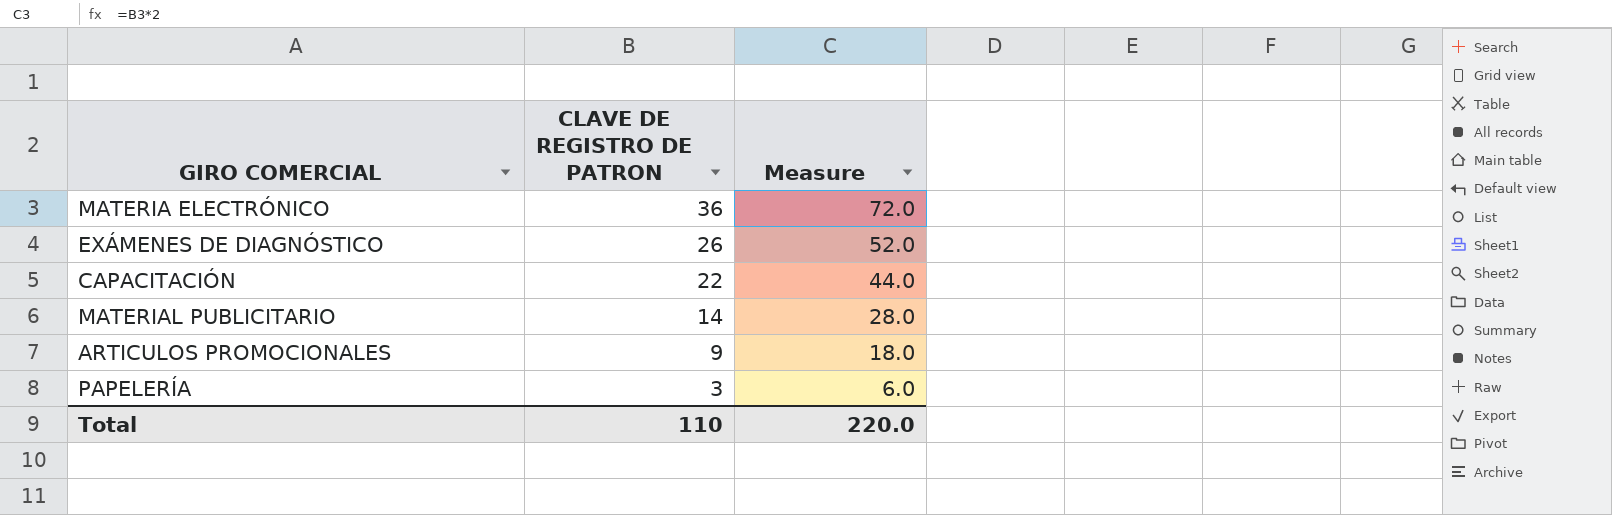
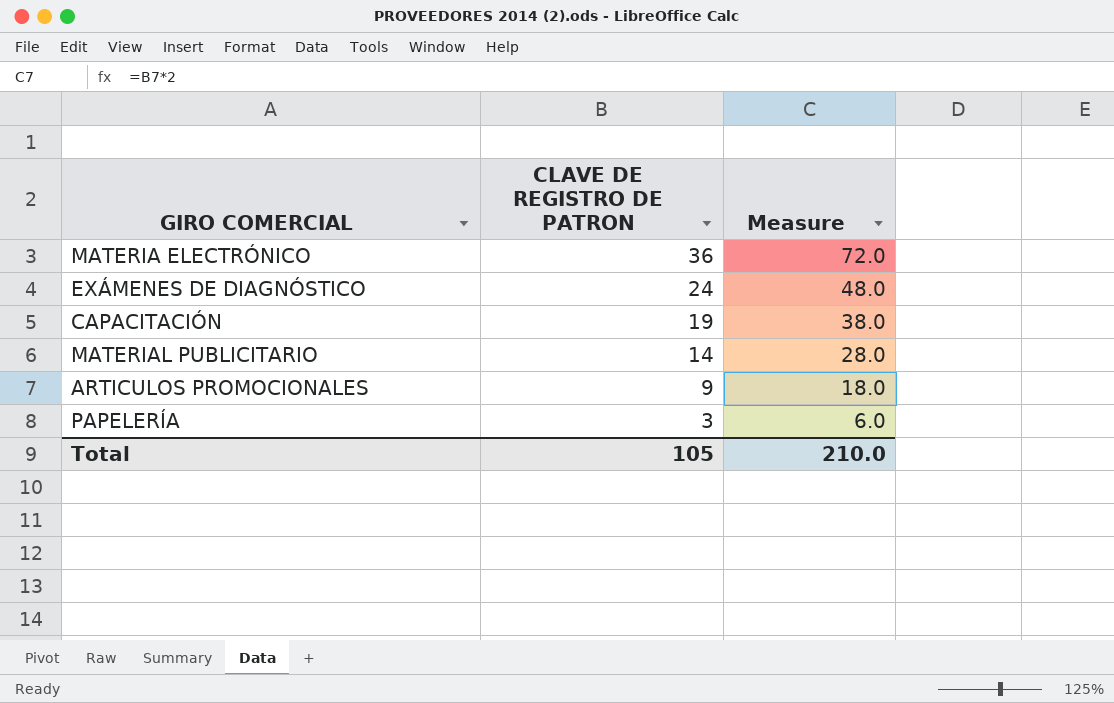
EXÁMENES DE DIAGNÓSTICO | CLAVE DE REGISTRO DE PATRON: 26 -> 24
EXÁMENES DE DIAGNÓSTICO | Measure: 52.0 -> 48.0
CAPACITACIÓN | CLAVE DE REGISTRO DE PATRON: 22 -> 19
CAPACITACIÓN | Measure: 44.0 -> 38.0
Total | CLAVE DE REGISTRO DE PATRON: 110 -> 105
Total | Measure: 220.0 -> 210.0

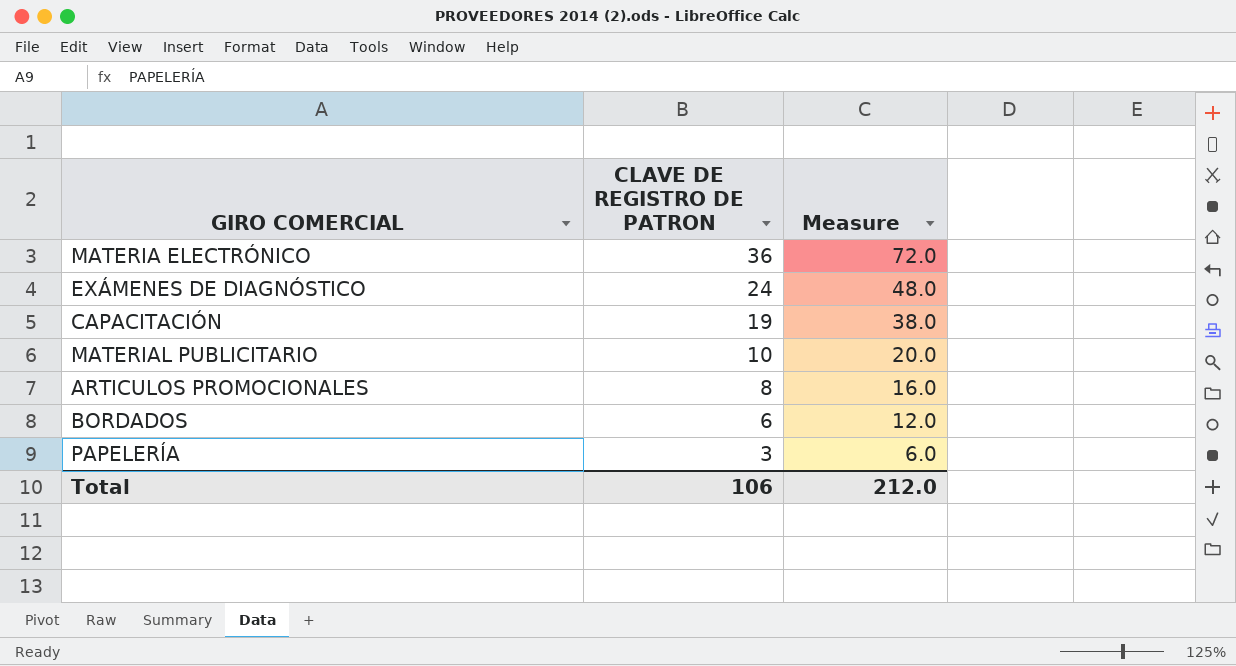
MATERIAL PUBLICITARIO | CLAVE DE REGISTRO DE PATRON: 14 -> 10
MATERIAL PUBLICITARIO | Measure: 28.0 -> 20.0
ARTICULOS PROMOCIONALES | CLAVE DE REGISTRO DE PATRON: 9 -> 8
ARTICULOS PROMOCIONALES | Measure: 18.0 -> 16.0
row BORDADOS: none -> 6 | 12.0
Total | CLAVE DE REGISTRO DE PATRON: 105 -> 106
Total | Measure: 210.0 -> 212.0

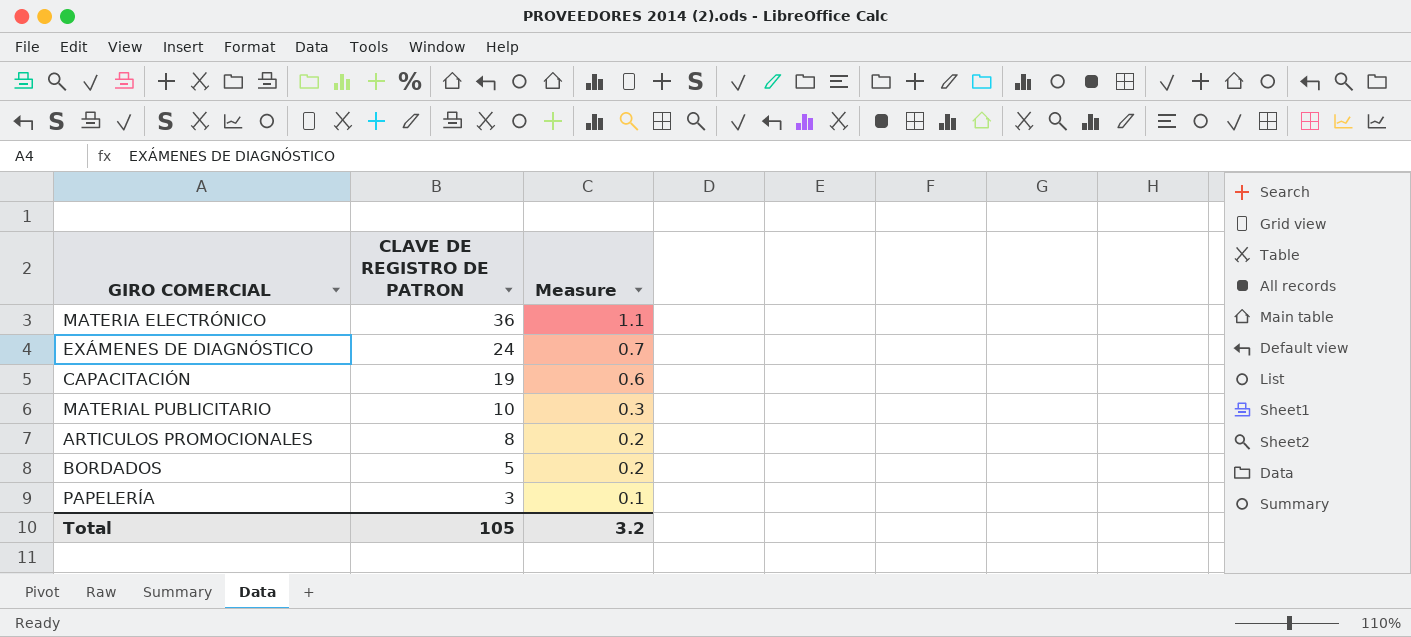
column Measure | formula: [CLAVE DE REGISTRO DE PATRON] * 2 -> [CLAVE DE REGISTRO DE PATRON] * 0.03
BORDADOS | CLAVE DE REGISTRO DE PATRON: 6 -> 5
Total | CLAVE DE REGISTRO DE PATRON: 106 -> 105
Total | Measure: 212.0 -> 3.2

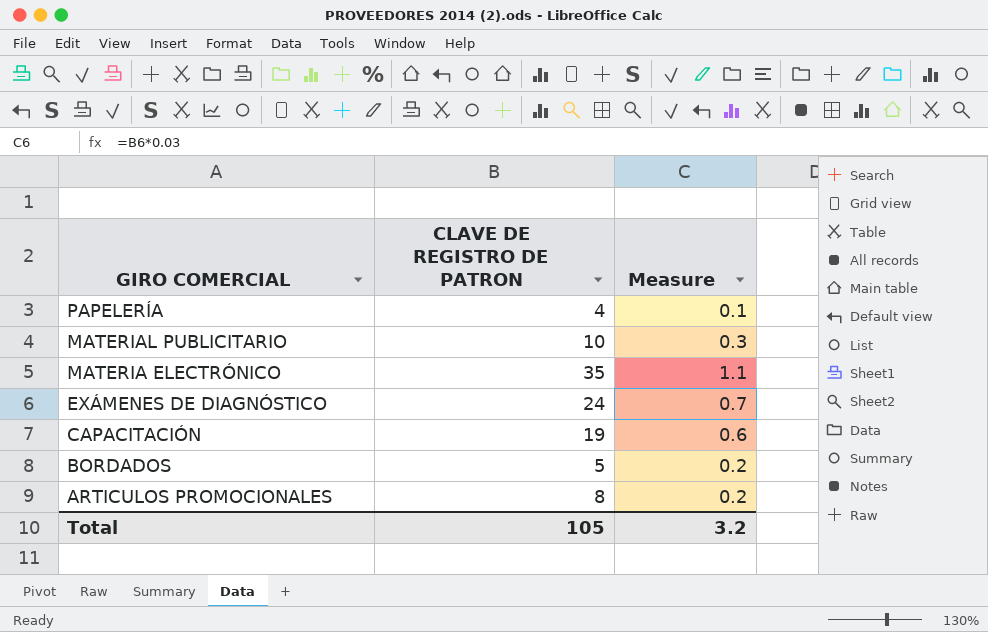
row order: CLAVE DE REGISTRO DE PATRON descending -> GIRO COMERCIAL descending
PAPELERÍA | CLAVE DE REGISTRO DE PATRON: 3 -> 4
MATERIA ELECTRÓNICO | CLAVE DE REGISTRO DE PATRON: 36 -> 35

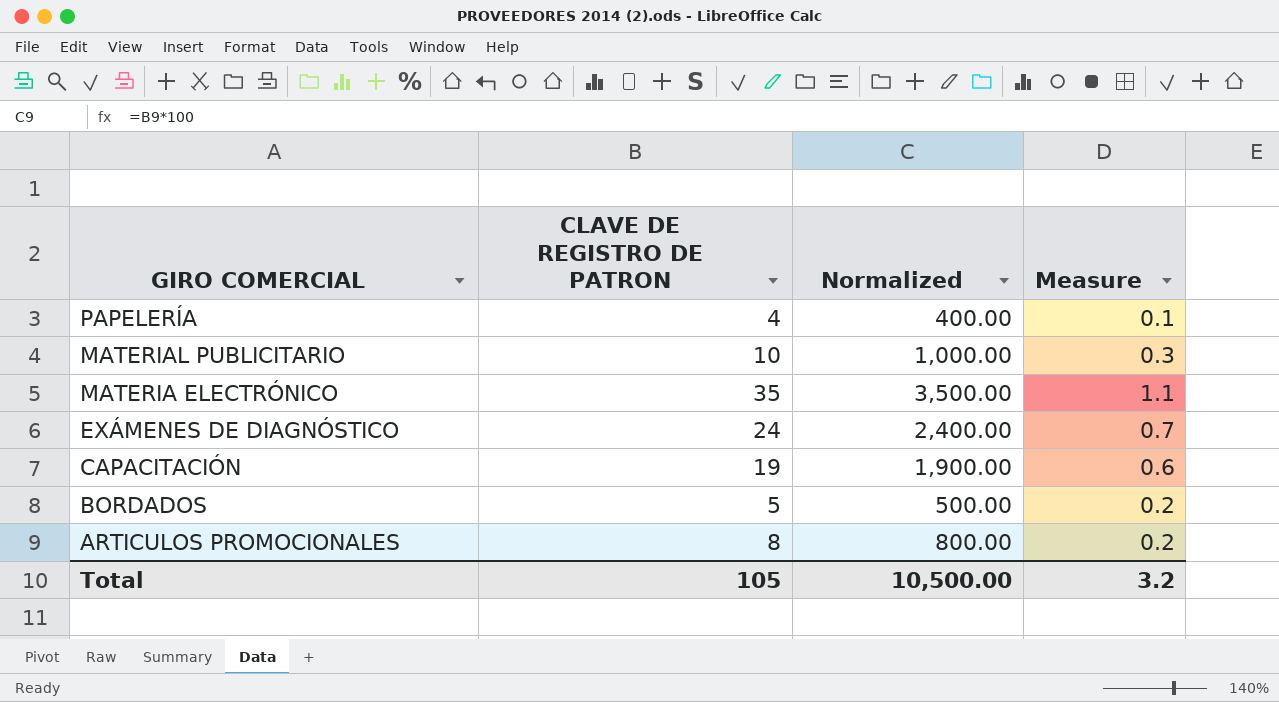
column Normalized | formula: none -> [CLAVE DE REGISTRO DE PATRON] * 100

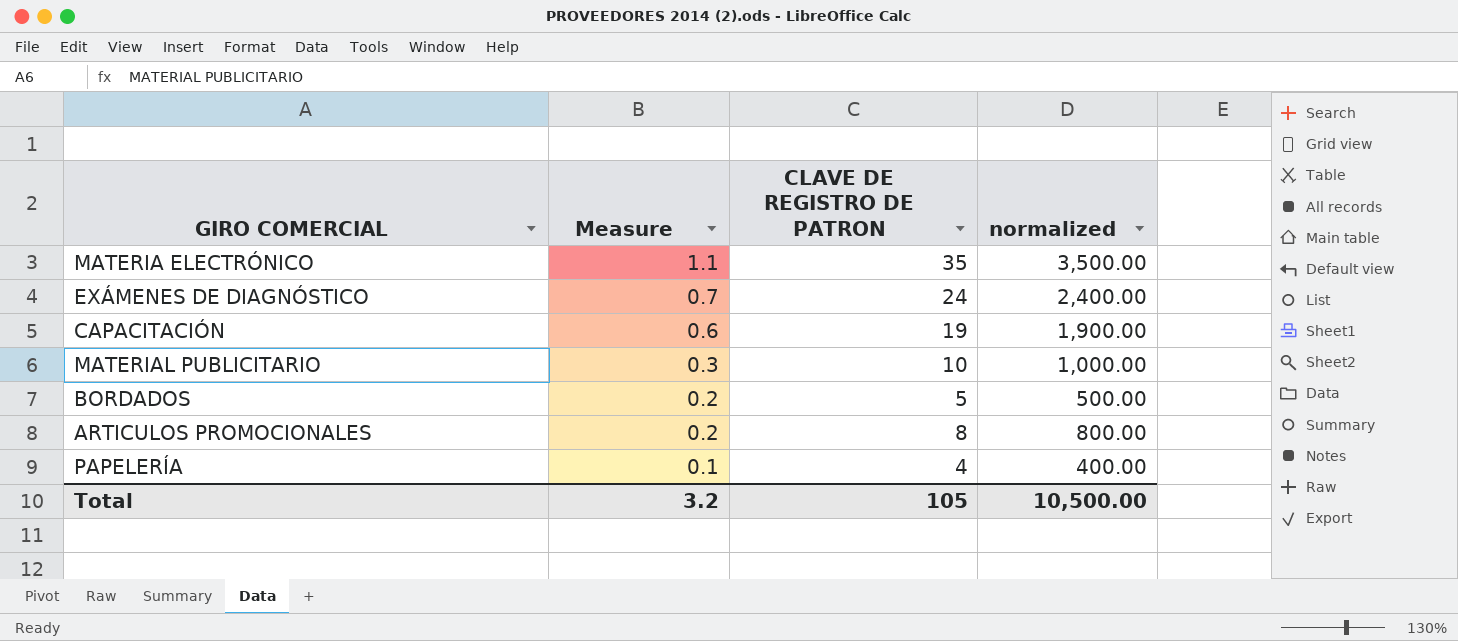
row order: GIRO COMERCIAL descending -> Measure descending
column Measure | position: 4 -> 2
column name: Normalized -> normalized

